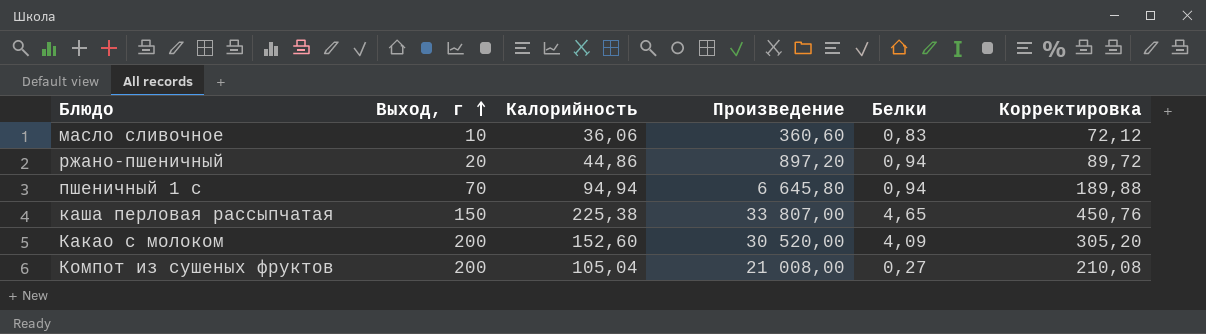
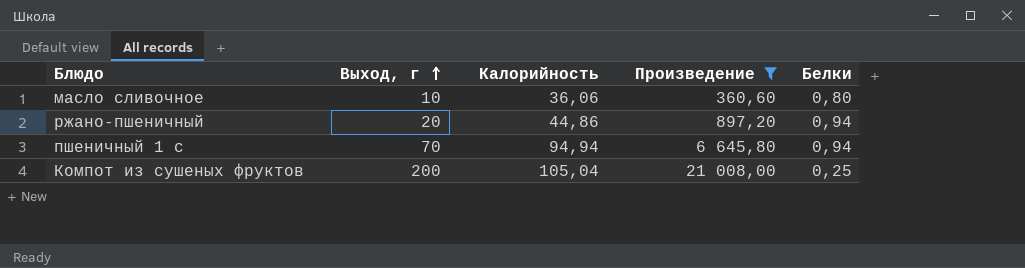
filter: none -> Произведение <= 21 008,00
column Корректировка | formula: [Калорийность] * 2 -> none
масло сливочное | Белки: 0,83 -> 0,80
Компот из сушеных фруктов | Белки: 0,27 -> 0,25

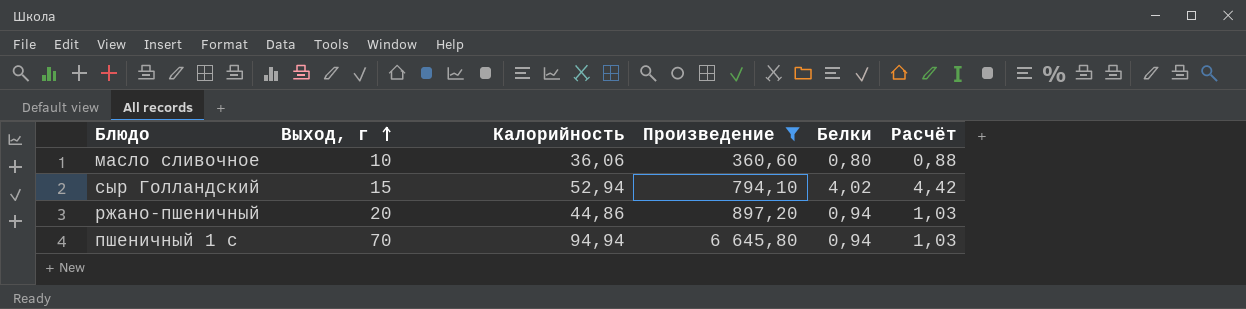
column Расчёт | formula: none -> [Белки] * 1,1
row Компот из сушеных фруктов: 200 | 105,04 | 21 008,00 | 0,25 -> none
row сыр Голландский: none -> 15 | 52,94 | 794,10 | 4,02 | 4,42

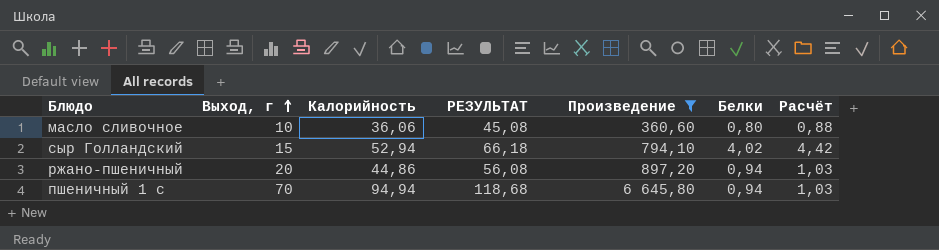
column РЕЗУЛЬТАТ | formula: none -> [Калорийность] * 1,25

